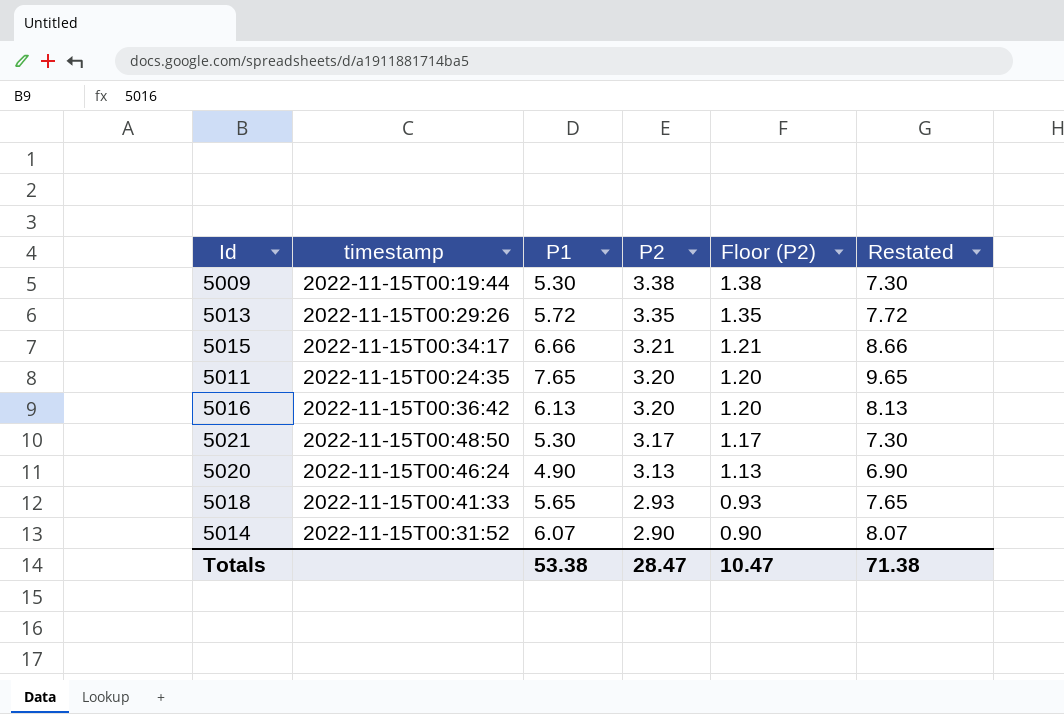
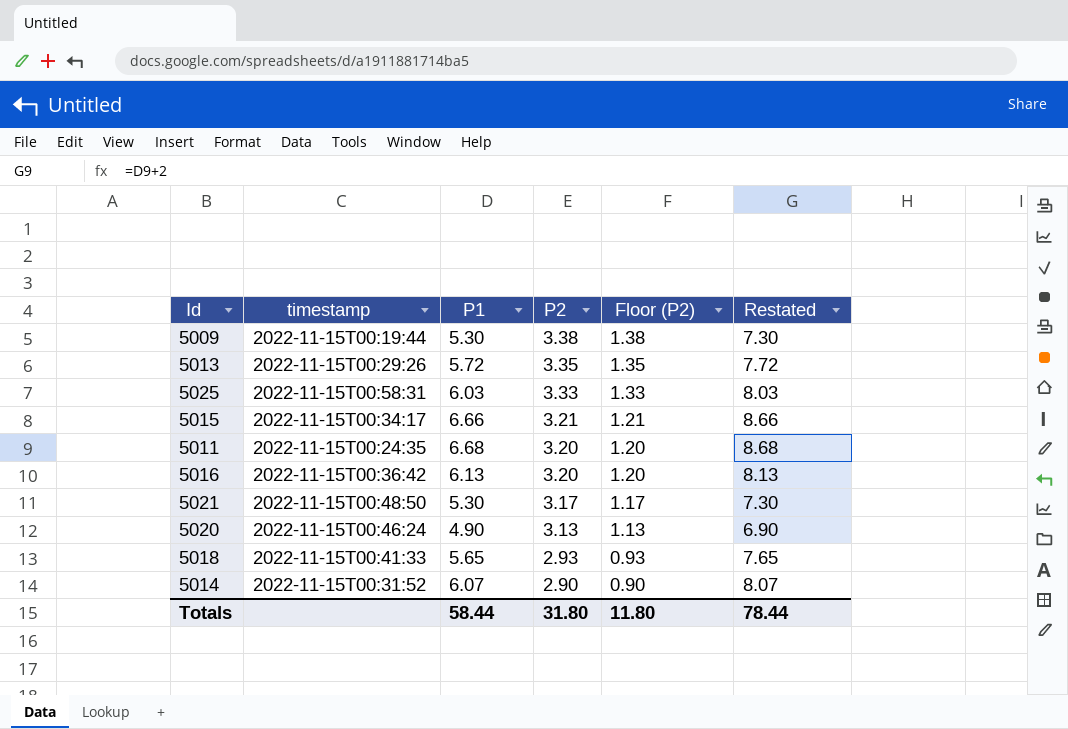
row 5025: none -> 2022-11-15T00:58:31 | 6.03 | 3.33 | 1.33 | 8.03
5011 | P1: 7.65 -> 6.68
5011 | Restated: 9.65 -> 8.68
Totals | P1: 53.38 -> 58.44
Totals | P2: 28.47 -> 31.80
Totals | Floor (P2): 10.47 -> 11.80
Totals | Restated: 71.38 -> 78.44

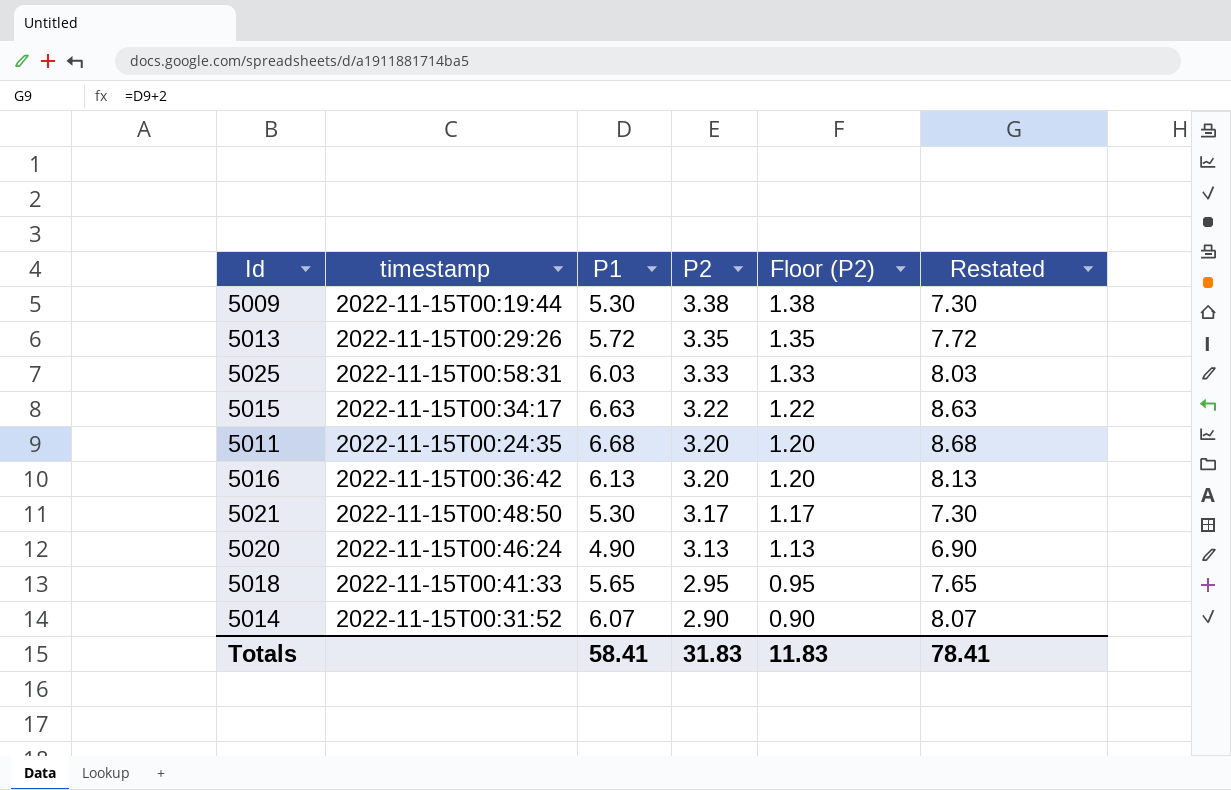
5015 | P1: 6.66 -> 6.63
5015 | P2: 3.21 -> 3.22
5015 | Floor (P2): 1.21 -> 1.22
5015 | Restated: 8.66 -> 8.63
5018 | P2: 2.93 -> 2.95
5018 | Floor (P2): 0.93 -> 0.95
Totals | P1: 58.44 -> 58.41
Totals | P2: 31.80 -> 31.83
Totals | Floor (P2): 11.80 -> 11.83
Totals | Restated: 78.44 -> 78.41

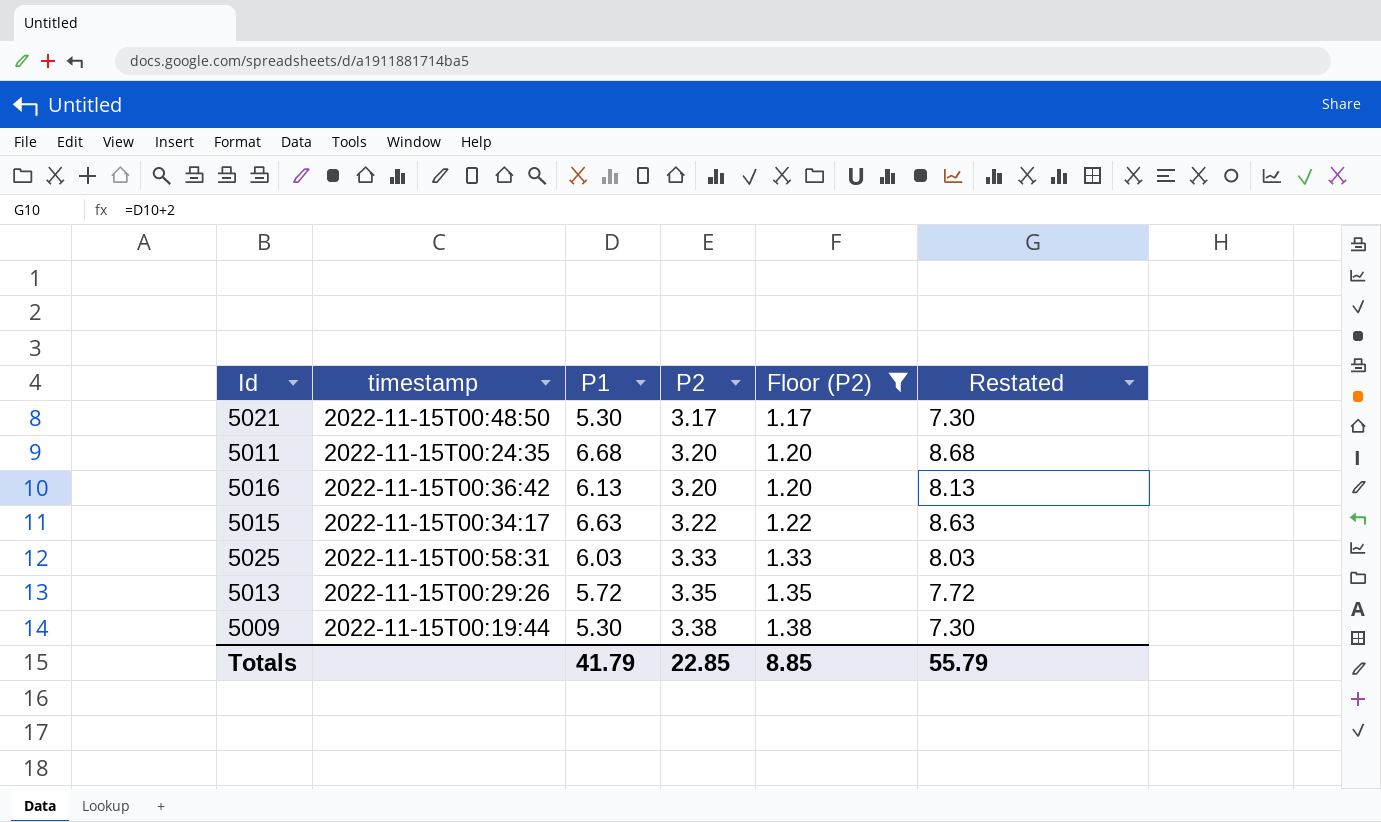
filter: none -> Floor (P2) >= 1.17
row order: P2 descending -> P2 ascending
Totals | P1: 58.41 -> 41.79
Totals | P2: 31.83 -> 22.85
Totals | Floor (P2): 11.83 -> 8.85
Totals | Restated: 78.41 -> 55.79

